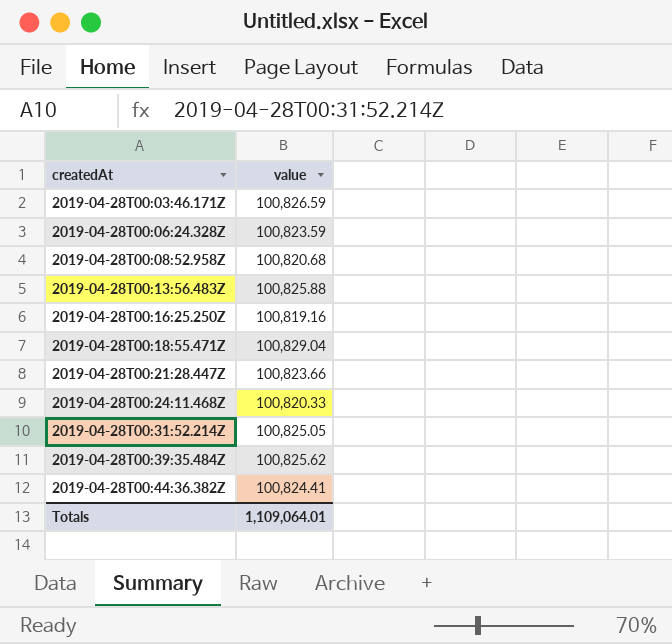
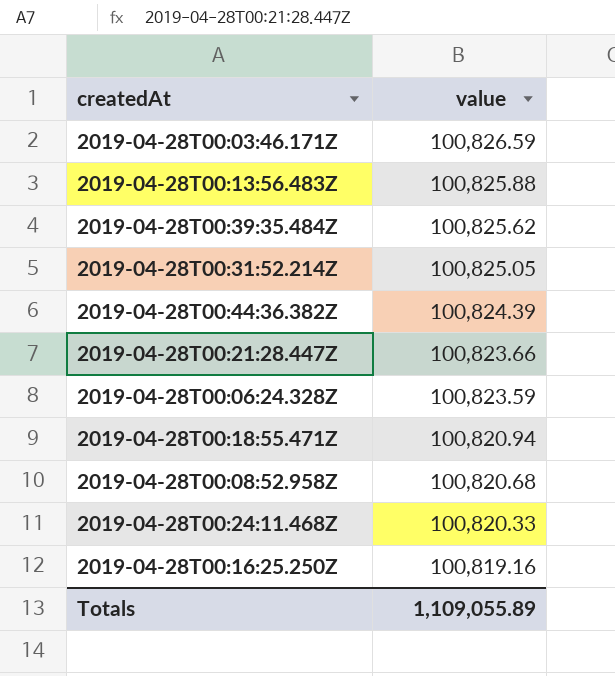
row order: createdAt ascending -> value descending
2019-04-28T00:44:36.382Z | value: 100,824.41 -> 100,824.39
2019-04-28T00:18:55.471Z | value: 100,829.04 -> 100,820.94
Totals | value: 1,109,064.01 -> 1,109,055.89

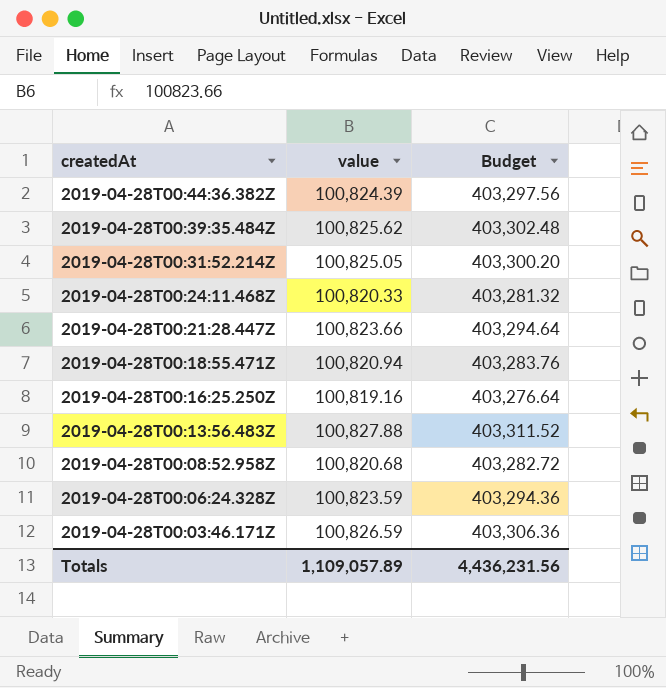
row order: value descending -> createdAt descending
column Budget | formula: none -> [value] * 4
2019-04-28T00:13:56.483Z | value: 100,825.88 -> 100,827.88
Totals | value: 1,109,055.89 -> 1,109,057.89

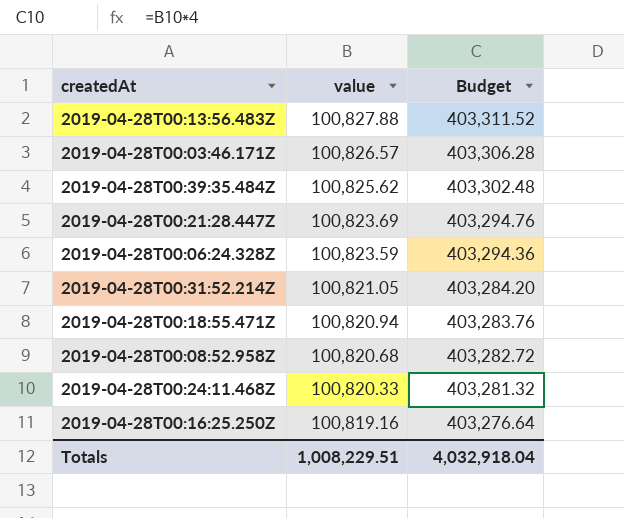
row order: createdAt descending -> value descending
row 2019-04-28T00:44:36.382Z: 100,824.39 | 403,297.56 -> none
2019-04-28T00:03:46.171Z | value: 100,826.59 -> 100,826.57
2019-04-28T00:03:46.171Z | Budget: 403,306.36 -> 403,306.28
2019-04-28T00:21:28.447Z | value: 100,823.66 -> 100,823.69
2019-04-28T00:21:28.447Z | Budget: 403,294.64 -> 403,294.76
2019-04-28T00:31:52.214Z | value: 100,825.05 -> 100,821.05
2019-04-28T00:31:52.214Z | Budget: 403,300.20 -> 403,284.20
Totals | value: 1,109,057.89 -> 1,008,229.51
Totals | Budget: 4,436,231.56 -> 4,032,918.04

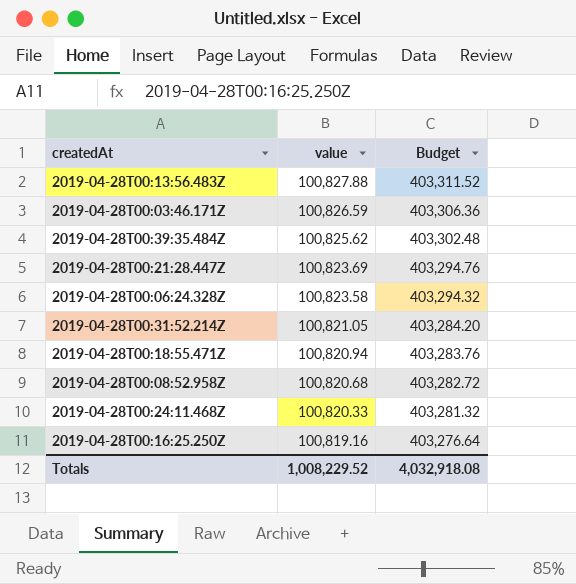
2019-04-28T00:03:46.171Z | value: 100,826.57 -> 100,826.59
2019-04-28T00:03:46.171Z | Budget: 403,306.28 -> 403,306.36
2019-04-28T00:06:24.328Z | value: 100,823.59 -> 100,823.58
2019-04-28T00:06:24.328Z | Budget: 403,294.36 -> 403,294.32
Totals | value: 1,008,229.51 -> 1,008,229.52
Totals | Budget: 4,032,918.04 -> 4,032,918.08

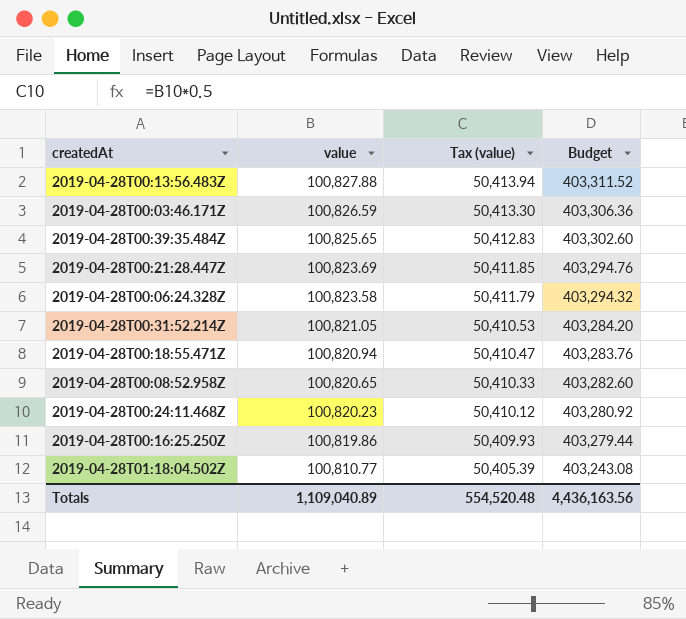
column Tax (value) | formula: none -> [value] * 0.5
2019-04-28T00:39:35.484Z | value: 100,825.62 -> 100,825.65
2019-04-28T00:39:35.484Z | Budget: 403,302.48 -> 403,302.60
2019-04-28T00:08:52.958Z | value: 100,820.68 -> 100,820.65
2019-04-28T00:08:52.958Z | Budget: 403,282.72 -> 403,282.60
2019-04-28T00:24:11.468Z | value: 100,820.33 -> 100,820.23
2019-04-28T00:24:11.468Z | Budget: 403,281.32 -> 403,280.92
2019-04-28T00:16:25.250Z | value: 100,819.16 -> 100,819.86
2019-04-28T00:16:25.250Z | Budget: 403,276.64 -> 403,279.44
row 2019-04-28T01:18:04.502Z: none -> 100,810.77 | 50,405.39 | 403,243.08
Totals | value: 1,008,229.52 -> 1,109,040.89
Totals | Budget: 4,032,918.08 -> 4,436,163.56

